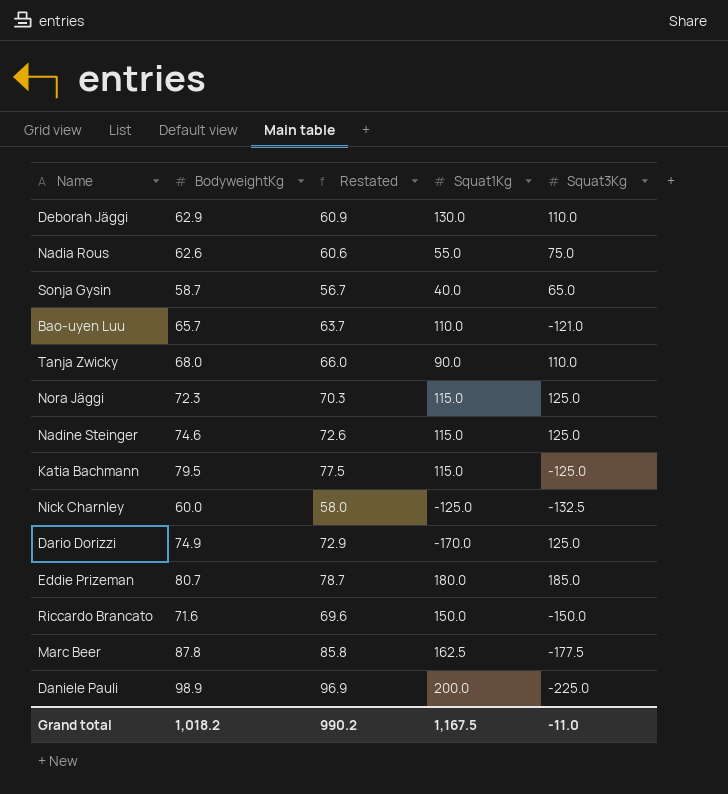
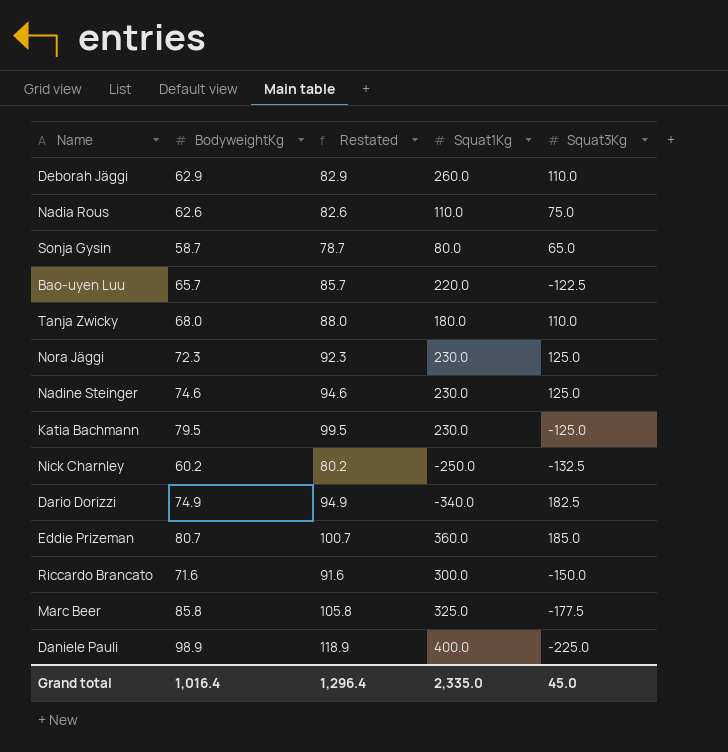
column Restated | formula: [BodyweightKg] - 2 -> [BodyweightKg] + 20
Deborah Jäggi | Squat1Kg: 130.0 -> 260.0
Nadia Rous | Squat1Kg: 55.0 -> 110.0
Sonja Gysin | Squat1Kg: 40.0 -> 80.0
Bao-uyen Luu | Squat1Kg: 110.0 -> 220.0
Bao-uyen Luu | Squat3Kg: -121.0 -> -122.5
Tanja Zwicky | Squat1Kg: 90.0 -> 180.0
Nora Jäggi | Squat1Kg: 115.0 -> 230.0
Nadine Steinger | Squat1Kg: 115.0 -> 230.0
Katia Bachmann | Squat1Kg: 115.0 -> 230.0
Nick Charnley | BodyweightKg: 60.0 -> 60.2
Nick Charnley | Squat1Kg: -125.0 -> -250.0
Dario Dorizzi | Squat1Kg: -170.0 -> -340.0
Dario Dorizzi | Squat3Kg: 125.0 -> 182.5
Eddie Prizeman | Squat1Kg: 180.0 -> 360.0
Riccardo Brancato | Squat1Kg: 150.0 -> 300.0
Marc Beer | BodyweightKg: 87.8 -> 85.8
Marc Beer | Squat1Kg: 162.5 -> 325.0
Daniele Pauli | Squat1Kg: 200.0 -> 400.0
Grand total | BodyweightKg: 1,018.2 -> 1,016.4
Grand total | Restated: 990.2 -> 1,296.4
Grand total | Squat1Kg: 1,167.5 -> 2,335.0
Grand total | Squat3Kg: -11.0 -> 45.0

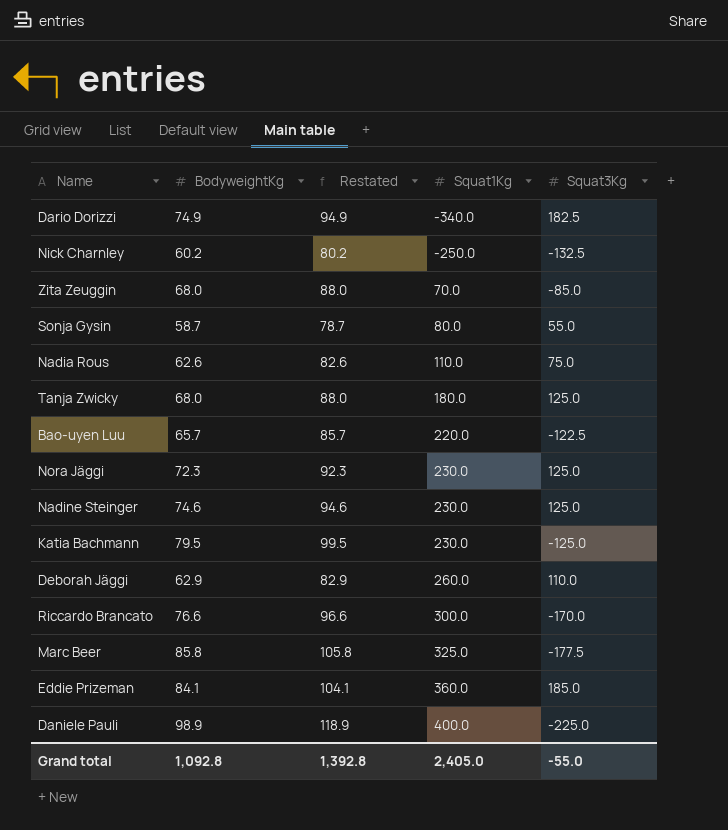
row order: none -> Squat1Kg ascending
row Zita Zeuggin: none -> 68.0 | 88.0 | 70.0 | -85.0
Sonja Gysin | Squat3Kg: 65.0 -> 55.0
Tanja Zwicky | Squat3Kg: 110.0 -> 125.0
Riccardo Brancato | BodyweightKg: 71.6 -> 76.6
Riccardo Brancato | Restated: 91.6 -> 96.6
Riccardo Brancato | Squat3Kg: -150.0 -> -170.0
Eddie Prizeman | BodyweightKg: 80.7 -> 84.1
Eddie Prizeman | Restated: 100.7 -> 104.1
Grand total | BodyweightKg: 1,016.4 -> 1,092.8
Grand total | Restated: 1,296.4 -> 1,392.8
Grand total | Squat1Kg: 2,335.0 -> 2,405.0
Grand total | Squat3Kg: 45.0 -> -55.0

